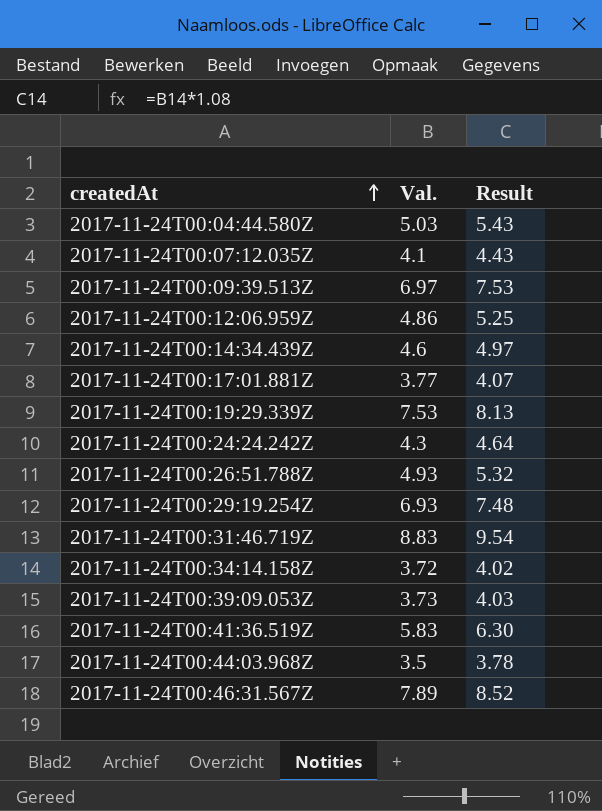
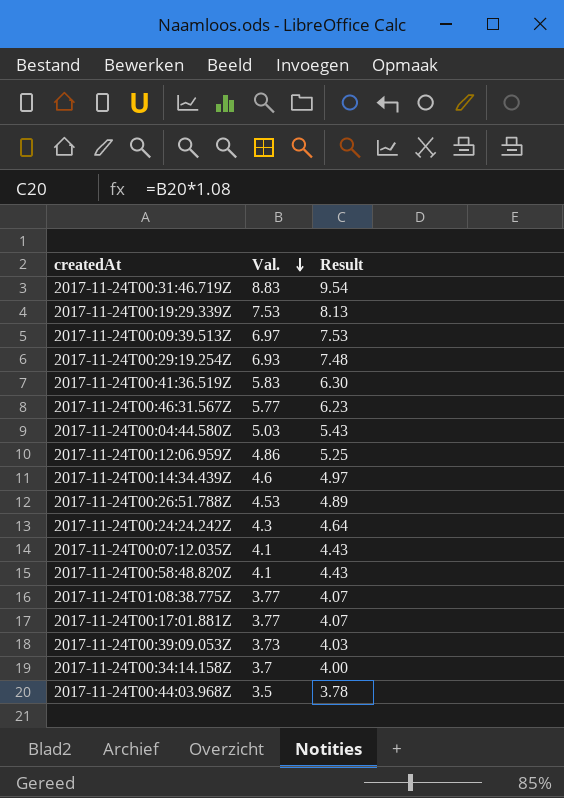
row order: createdAt ascending -> Val. descending
2017-11-24T00:46:31.567Z | Val.: 7.89 -> 5.77
2017-11-24T00:46:31.567Z | Result: 8.52 -> 6.23
2017-11-24T00:26:51.788Z | Val.: 4.93 -> 4.53
2017-11-24T00:26:51.788Z | Result: 5.32 -> 4.89
row 2017-11-24T00:58:48.820Z: none -> 4.1 | 4.43
row 2017-11-24T01:08:38.775Z: none -> 3.77 | 4.07
2017-11-24T00:34:14.158Z | Val.: 3.72 -> 3.7
2017-11-24T00:34:14.158Z | Result: 4.02 -> 4.00

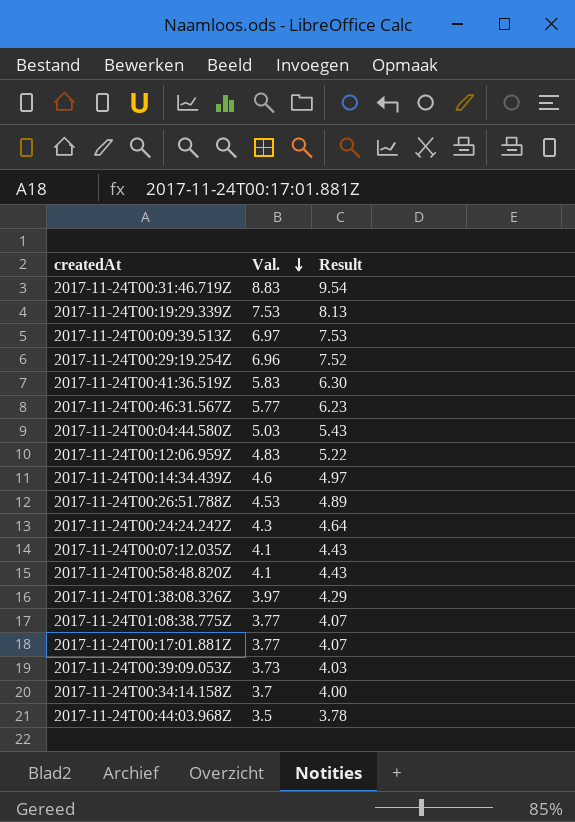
2017-11-24T00:29:19.254Z | Val.: 6.93 -> 6.96
2017-11-24T00:29:19.254Z | Result: 7.48 -> 7.52
2017-11-24T00:12:06.959Z | Val.: 4.86 -> 4.83
2017-11-24T00:12:06.959Z | Result: 5.25 -> 5.22
row 2017-11-24T01:38:08.326Z: none -> 3.97 | 4.29

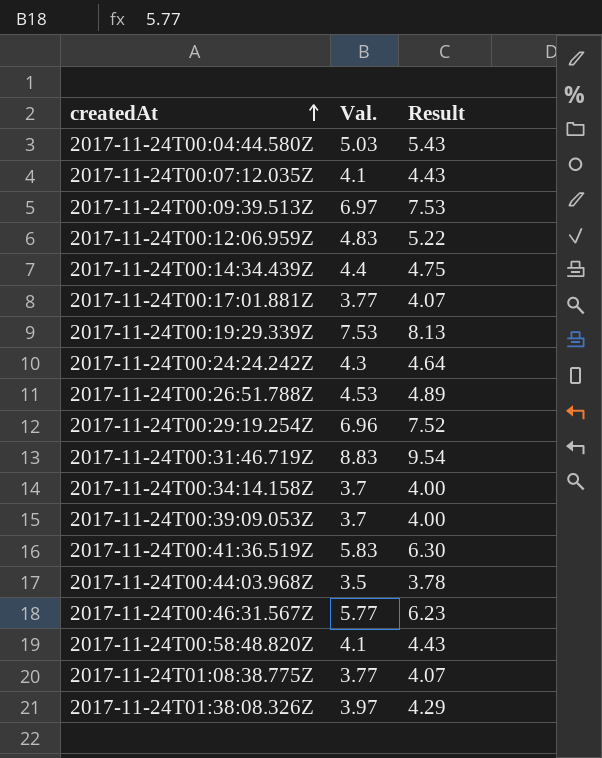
row order: Val. descending -> createdAt ascending
2017-11-24T00:14:34.439Z | Val.: 4.6 -> 4.4
2017-11-24T00:14:34.439Z | Result: 4.97 -> 4.75
2017-11-24T00:39:09.053Z | Val.: 3.73 -> 3.7
2017-11-24T00:39:09.053Z | Result: 4.03 -> 4.00

